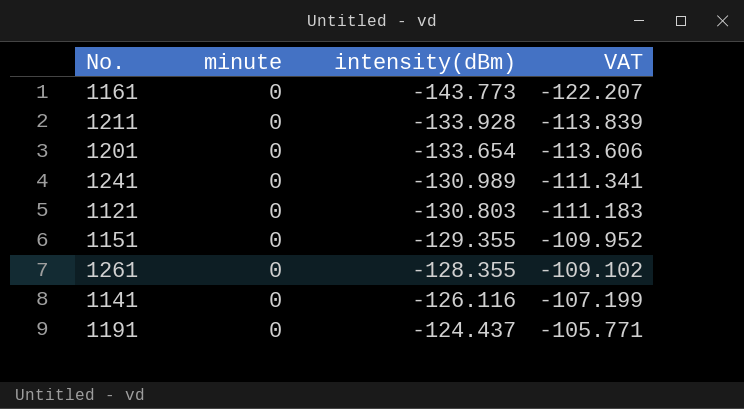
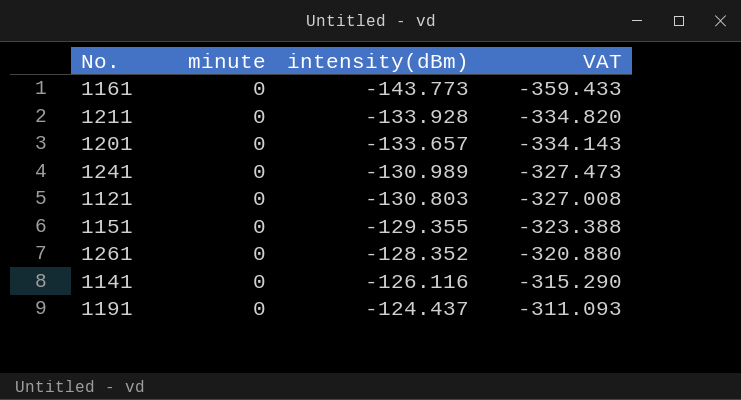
column VAT | formula: [intensity(dBm)] * 0.85 -> [intensity(dBm)] * 2.5
1201 | intensity(dBm): -133.654 -> -133.657
1261 | intensity(dBm): -128.355 -> -128.352

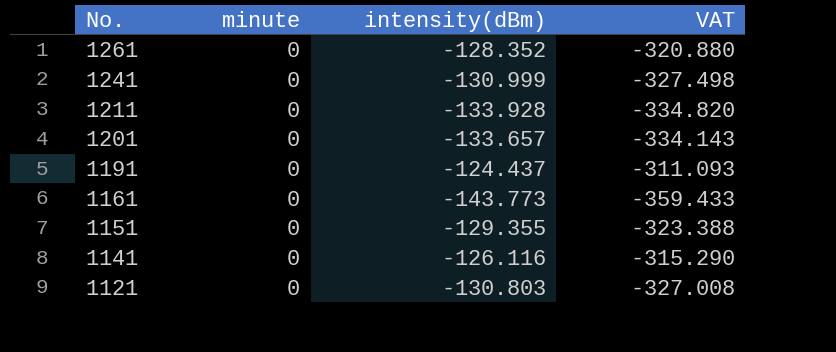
row order: intensity(dBm) ascending -> No. descending
1241 | intensity(dBm): -130.989 -> -130.999
1241 | VAT: -327.473 -> -327.498

